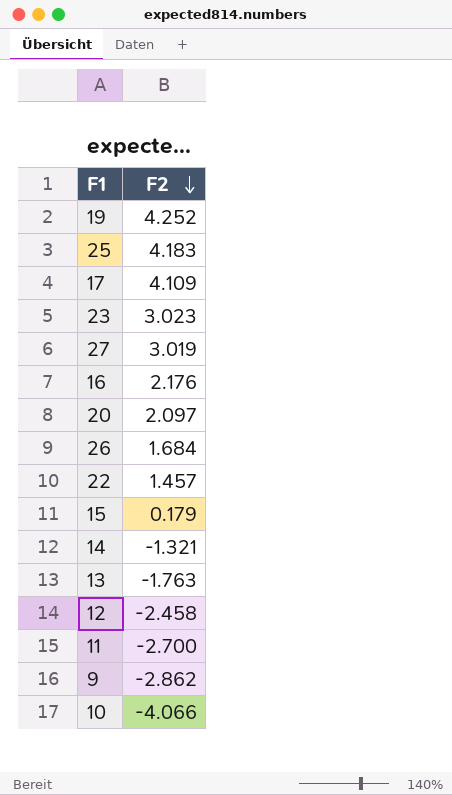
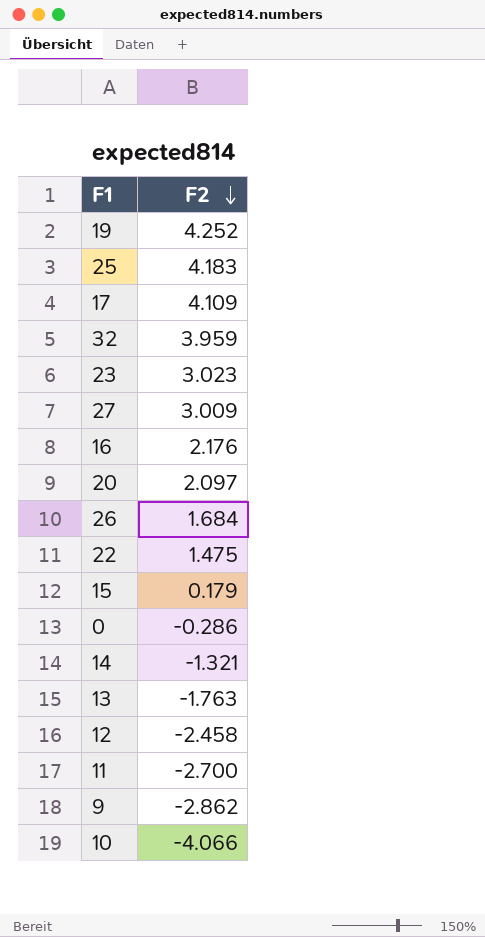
row 32: none -> 3.959
27 | F2: 3.019 -> 3.009
22 | F2: 1.457 -> 1.475
row 0: none -> -0.286

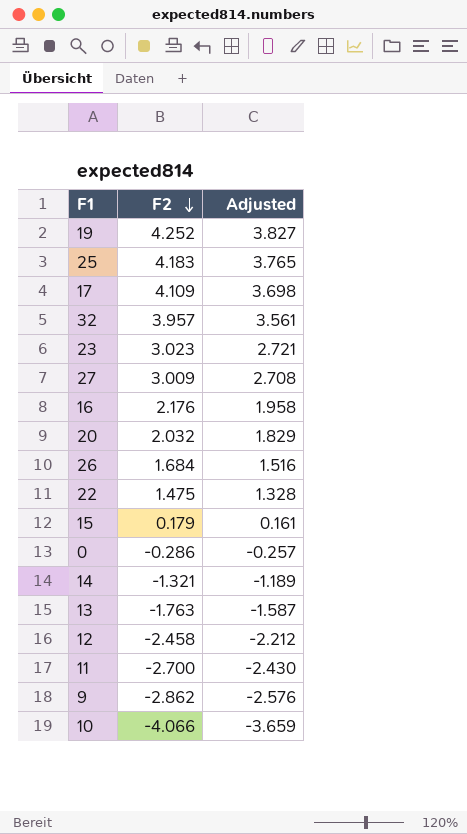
column Adjusted | formula: none -> [F2] * 0.9
32 | F2: 3.959 -> 3.957
20 | F2: 2.097 -> 2.032

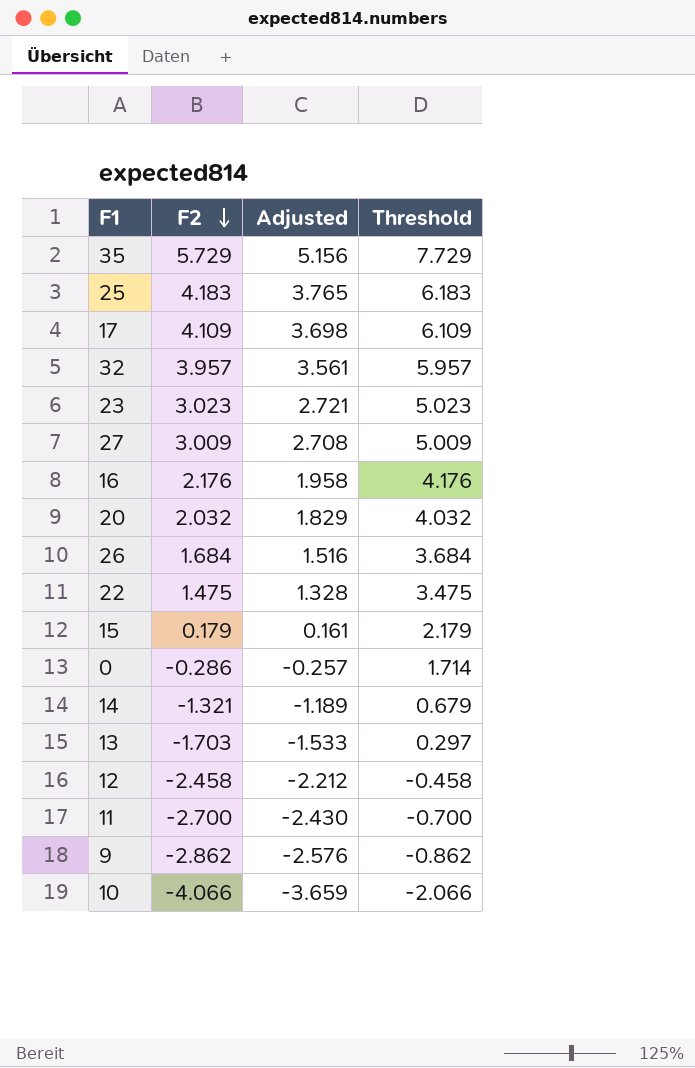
column Threshold | formula: none -> [F2] + 2
row 19: 4.252 | 3.827 -> none
row 35: none -> 5.729 | 5.156 | 7.729
13 | F2: -1.763 -> -1.703
13 | Adjusted: -1.587 -> -1.533

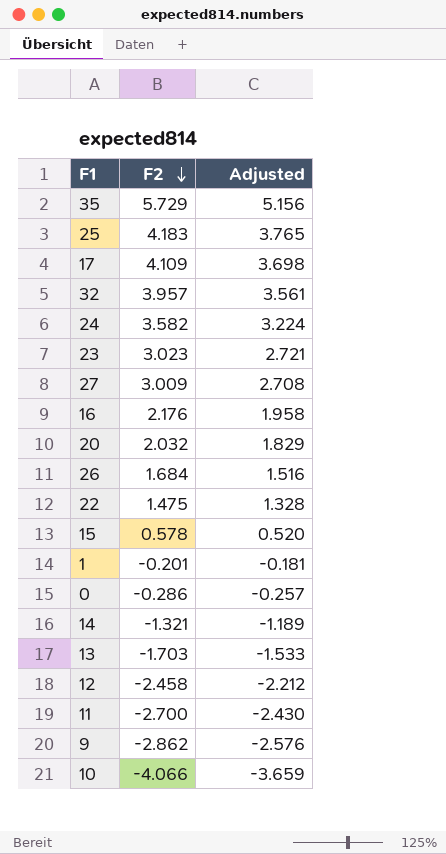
column Threshold | formula: [F2] + 2 -> none
row 24: none -> 3.582 | 3.224
15 | F2: 0.179 -> 0.578
15 | Adjusted: 0.161 -> 0.520
row 1: none -> -0.201 | -0.181

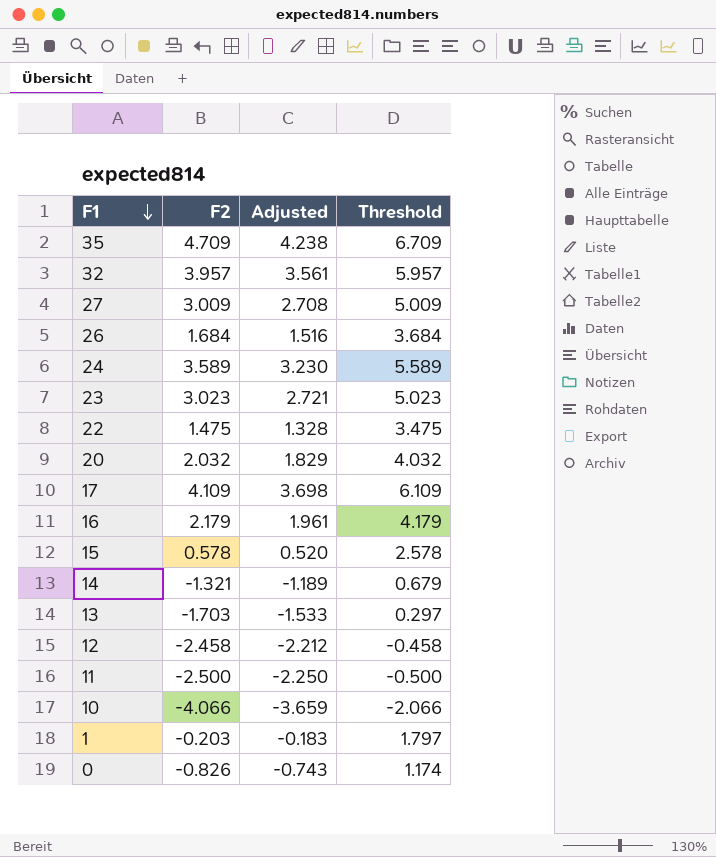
row order: F2 descending -> F1 descending
column Threshold | formula: none -> [F2] + 2
row 25: 4.183 | 3.765 -> none
row 9: -2.862 | -2.576 -> none
35 | F2: 5.729 -> 4.709
35 | Adjusted: 5.156 -> 4.238
24 | F2: 3.582 -> 3.589
24 | Adjusted: 3.224 -> 3.230
16 | F2: 2.176 -> 2.179
16 | Adjusted: 1.958 -> 1.961
11 | F2: -2.700 -> -2.500
11 | Adjusted: -2.430 -> -2.250
1 | F2: -0.201 -> -0.203
1 | Adjusted: -0.181 -> -0.183
0 | F2: -0.286 -> -0.826
0 | Adjusted: -0.257 -> -0.743

